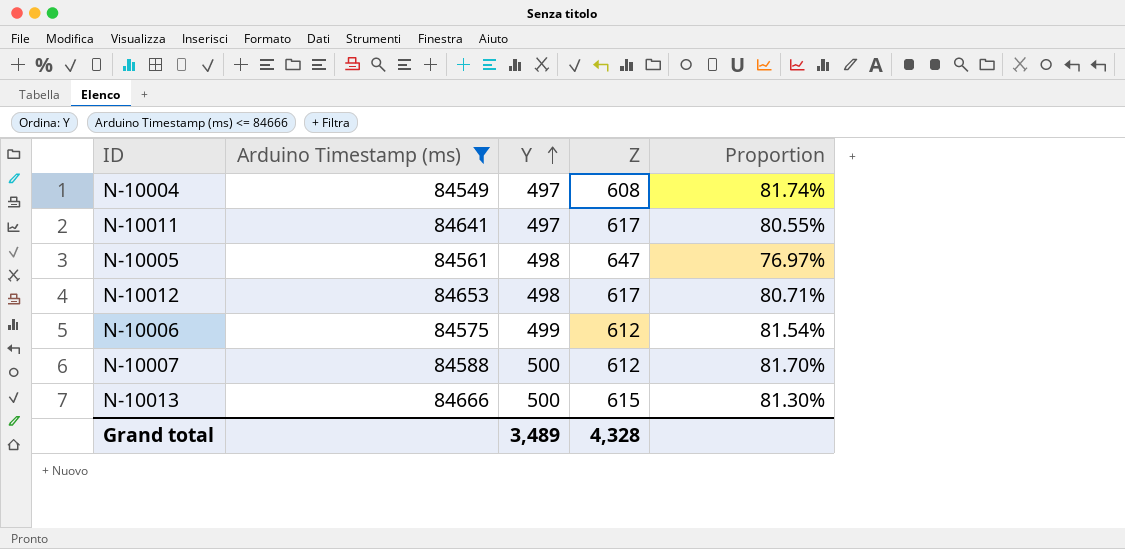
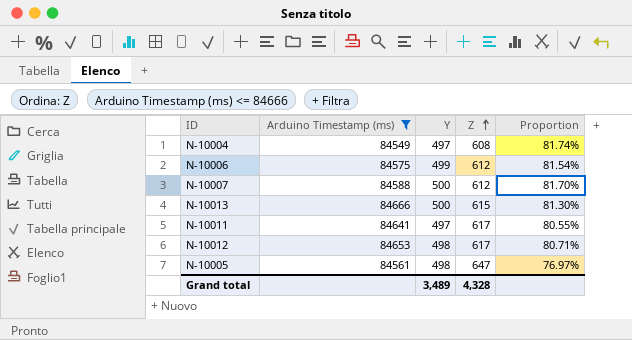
row order: Y ascending -> Z ascending

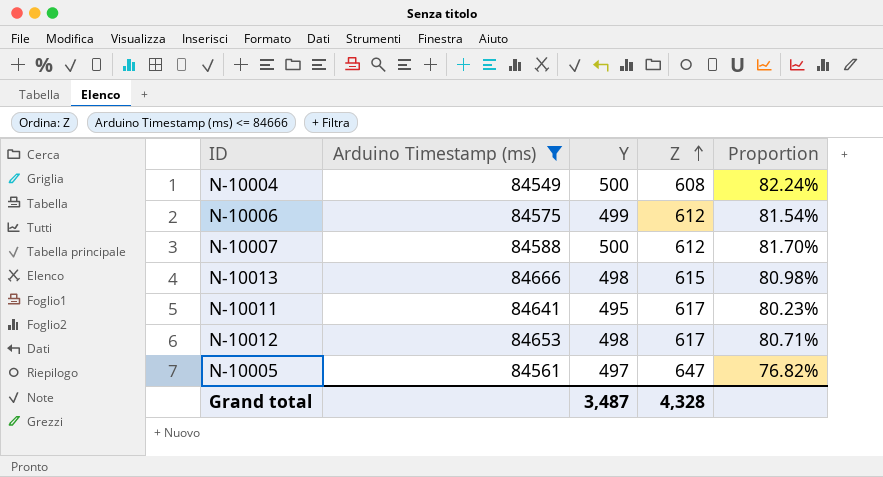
N-10004 | Y: 497 -> 500
N-10004 | Proportion: 81.74% -> 82.24%
N-10013 | Y: 500 -> 498
N-10013 | Proportion: 81.30% -> 80.98%
N-10011 | Y: 497 -> 495
N-10011 | Proportion: 80.55% -> 80.23%
N-10005 | Y: 498 -> 497
N-10005 | Proportion: 76.97% -> 76.82%
Grand total | Y: 3,489 -> 3,487

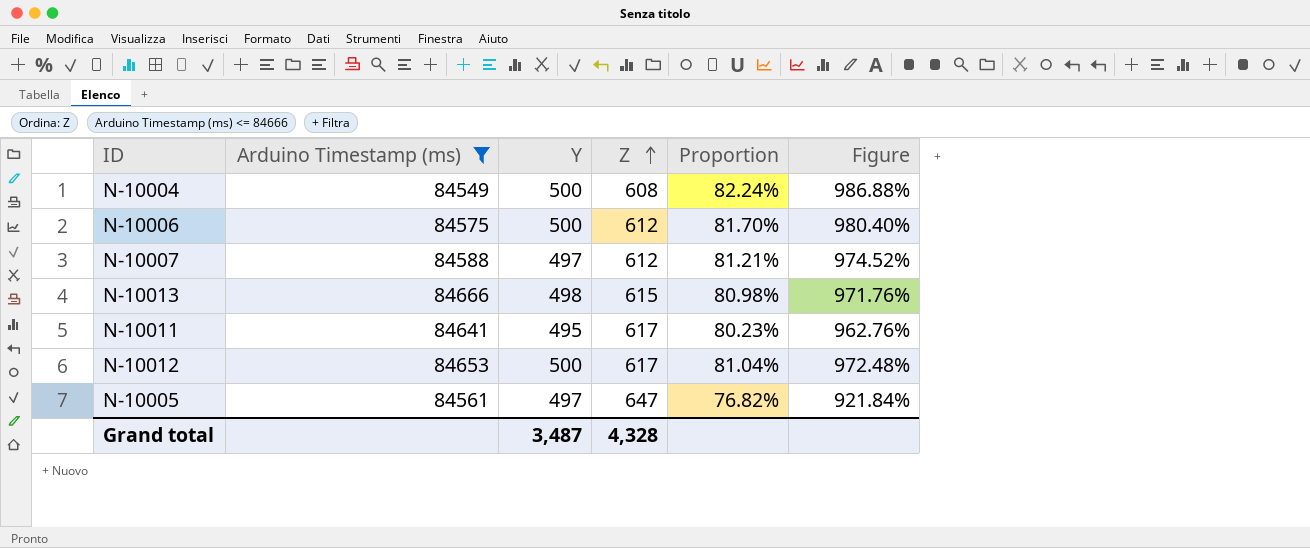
column Figure | formula: none -> [Proportion] * 12
N-10006 | Y: 499 -> 500
N-10006 | Proportion: 81.54% -> 81.70%
N-10007 | Y: 500 -> 497
N-10007 | Proportion: 81.70% -> 81.21%
N-10012 | Y: 498 -> 500
N-10012 | Proportion: 80.71% -> 81.04%

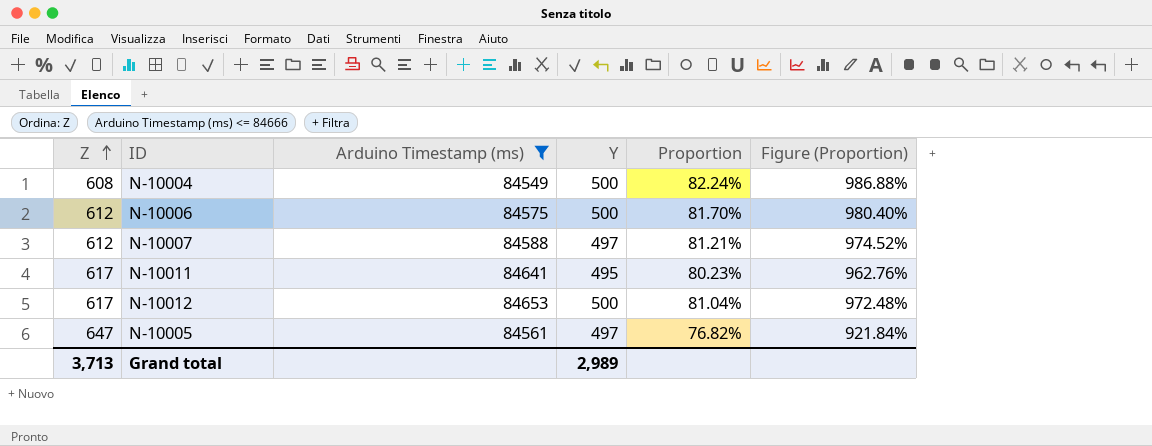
column Z | position: 4 -> 1
column name: Figure -> Figure (Proportion)
row N-10013: 84666 | 498 | 615 | 80.98% | 971.76% -> none
Grand total | Z: 4,328 -> 3,713
Grand total | Y: 3,487 -> 2,989

